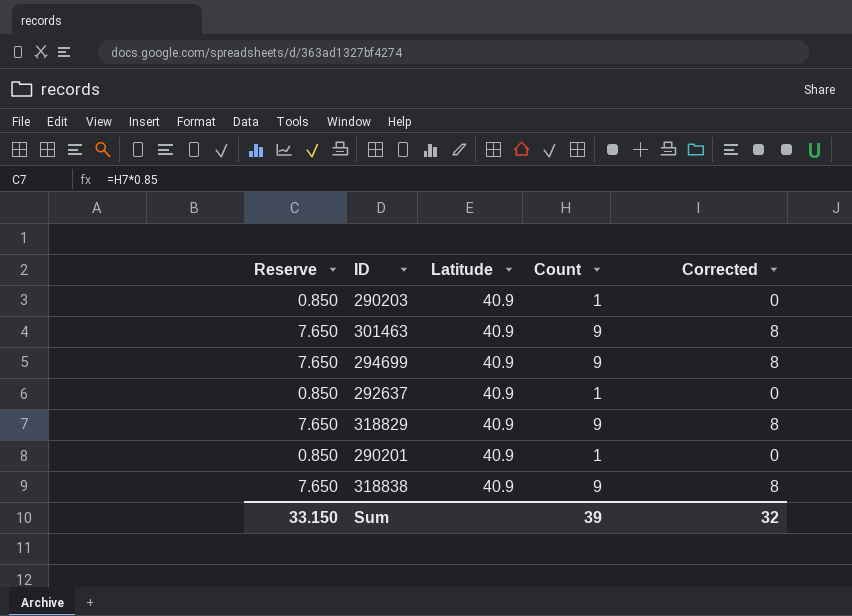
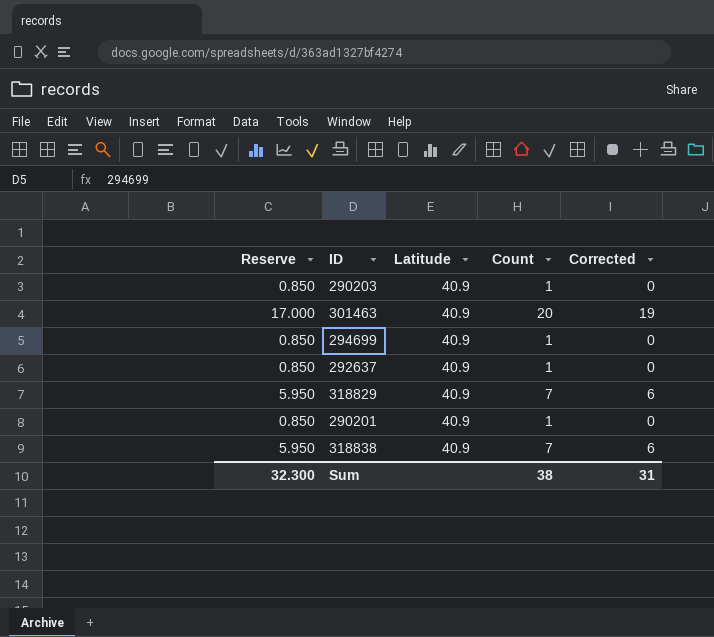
301463 | Reserve: 7.650 -> 17.000
301463 | Count: 9 -> 20
301463 | Corrected: 8 -> 19
294699 | Reserve: 7.650 -> 0.850
294699 | Count: 9 -> 1
294699 | Corrected: 8 -> 0
318829 | Reserve: 7.650 -> 5.950
318829 | Count: 9 -> 7
318829 | Corrected: 8 -> 6
318838 | Reserve: 7.650 -> 5.950
318838 | Count: 9 -> 7
318838 | Corrected: 8 -> 6
Sum | Reserve: 33.150 -> 32.300
Sum | Count: 39 -> 38
Sum | Corrected: 32 -> 31

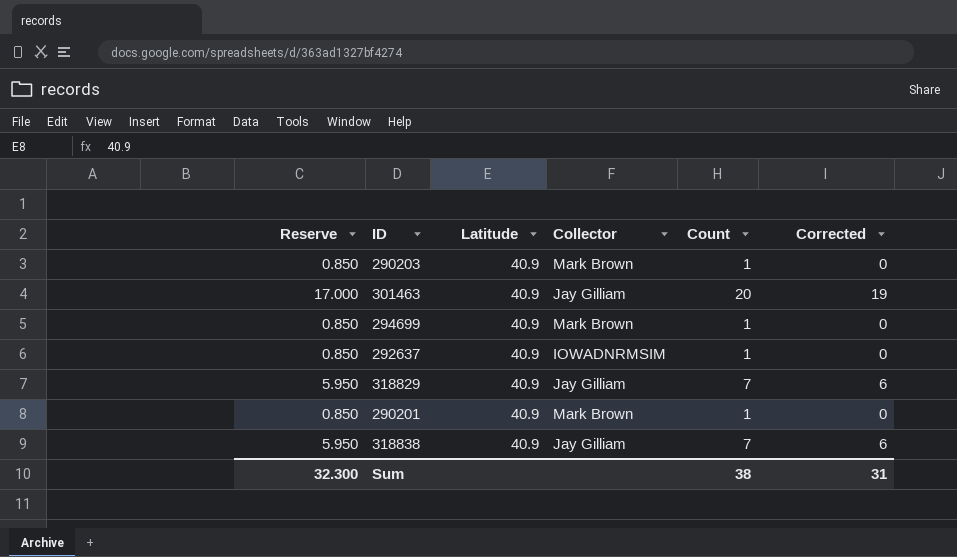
column Collector | position: none -> 4

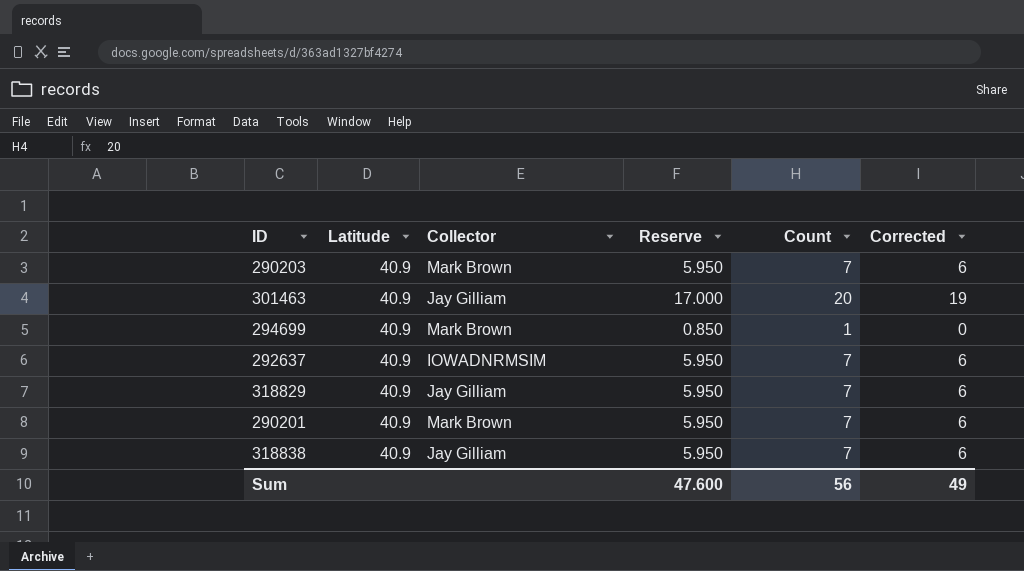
column Reserve | position: 1 -> 4
290203 | Reserve: 0.850 -> 5.950
290203 | Count: 1 -> 7
290203 | Corrected: 0 -> 6
292637 | Reserve: 0.850 -> 5.950
292637 | Count: 1 -> 7
292637 | Corrected: 0 -> 6
290201 | Reserve: 0.850 -> 5.950
290201 | Count: 1 -> 7
290201 | Corrected: 0 -> 6
Sum | Reserve: 32.300 -> 47.600
Sum | Count: 38 -> 56
Sum | Corrected: 31 -> 49

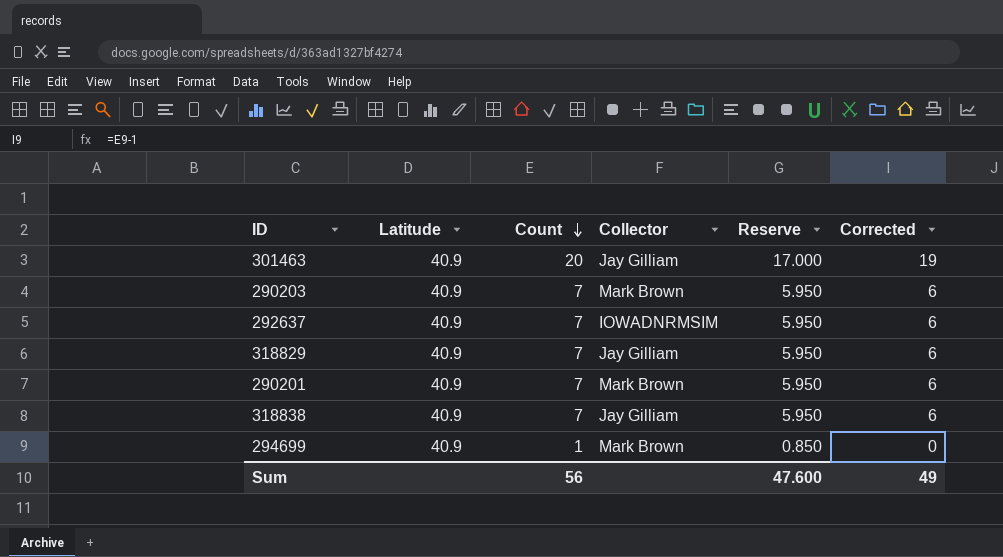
row order: none -> Count descending
column Count | position: 5 -> 3

